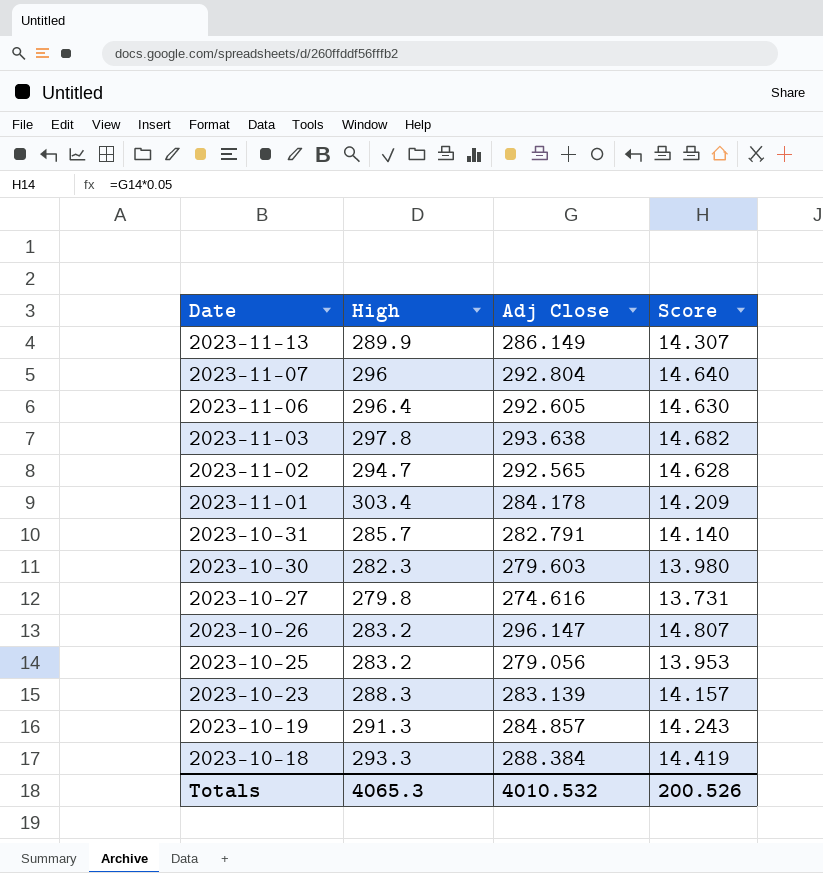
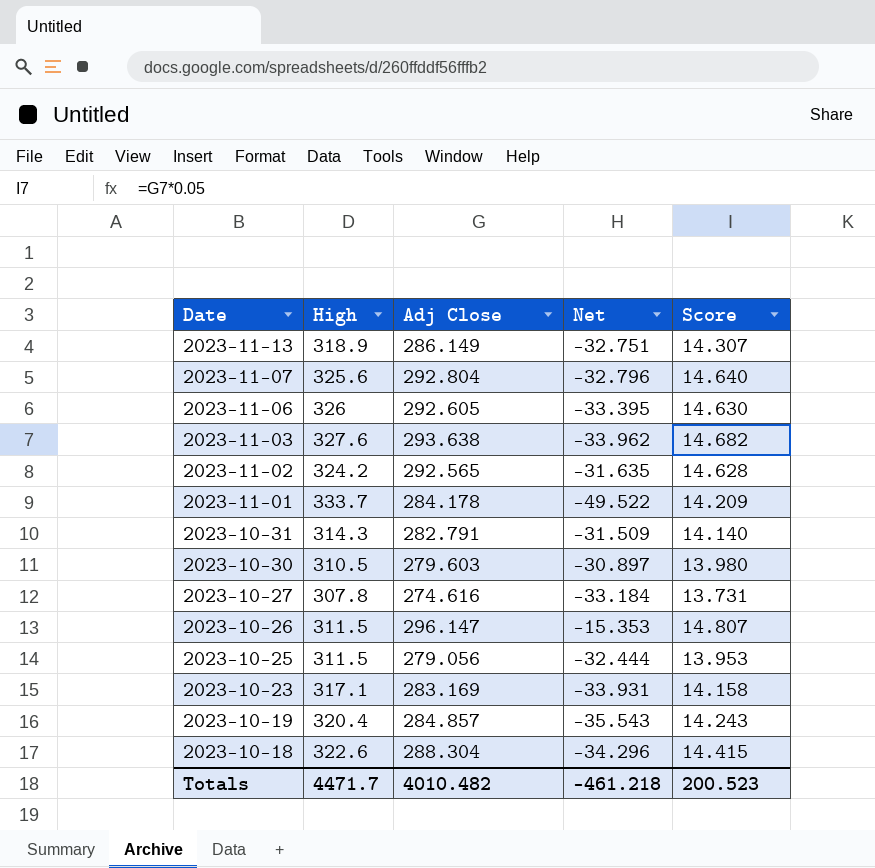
column Net | formula: none -> [Adj Close] - [High]
2023-11-13 | High: 289.9 -> 318.9
2023-11-07 | High: 296 -> 325.6
2023-11-06 | High: 296.4 -> 326
2023-11-03 | High: 297.8 -> 327.6
2023-11-02 | High: 294.7 -> 324.2
2023-11-01 | High: 303.4 -> 333.7
2023-10-31 | High: 285.7 -> 314.3
2023-10-30 | High: 282.3 -> 310.5
2023-10-27 | High: 279.8 -> 307.8
2023-10-26 | High: 283.2 -> 311.5
2023-10-25 | High: 283.2 -> 311.5
2023-10-23 | High: 288.3 -> 317.1
2023-10-23 | Adj Close: 283.139 -> 283.169
2023-10-23 | Score: 14.157 -> 14.158
2023-10-19 | High: 291.3 -> 320.4
2023-10-18 | High: 293.3 -> 322.6
2023-10-18 | Adj Close: 288.384 -> 288.304
2023-10-18 | Score: 14.419 -> 14.415
Totals | High: 4065.3 -> 4471.7
Totals | Adj Close: 4010.532 -> 4010.482
Totals | Score: 200.526 -> 200.523

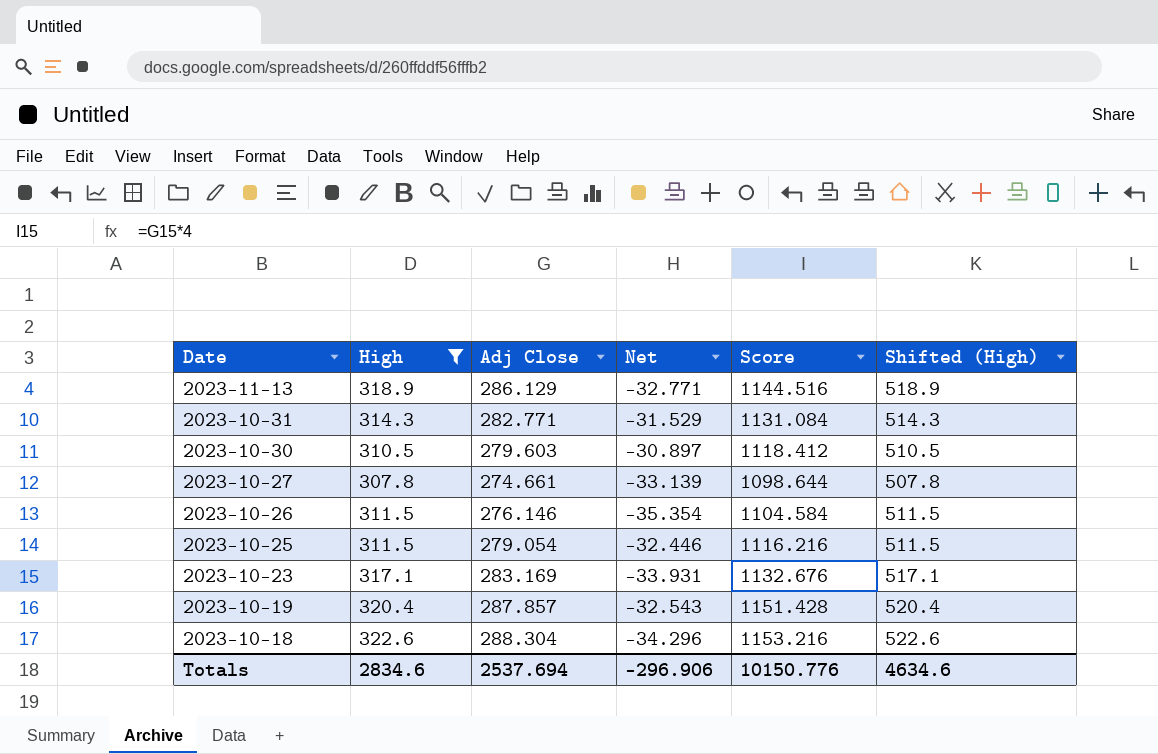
filter: none -> High <= 322.6
column Score | formula: [Adj Close] * 0.05 -> [Adj Close] * 4
column Shifted (High) | formula: none -> [High] + 200
2023-11-13 | Adj Close: 286.149 -> 286.129
2023-11-13 | Net: -32.751 -> -32.771
2023-10-31 | Adj Close: 282.791 -> 282.771
2023-10-31 | Net: -31.509 -> -31.529
2023-10-27 | Adj Close: 274.616 -> 274.661
2023-10-27 | Net: -33.184 -> -33.139
2023-10-26 | Adj Close: 296.147 -> 276.146
2023-10-26 | Net: -15.353 -> -35.354
2023-10-25 | Adj Close: 279.056 -> 279.054
2023-10-25 | Net: -32.444 -> -32.446
2023-10-19 | Adj Close: 284.857 -> 287.857
2023-10-19 | Net: -35.543 -> -32.543
Totals | High: 4471.7 -> 2834.6
Totals | Adj Close: 4010.482 -> 2537.694
Totals | Net: -461.218 -> -296.906
Totals | Score: 200.523 -> 10150.776

